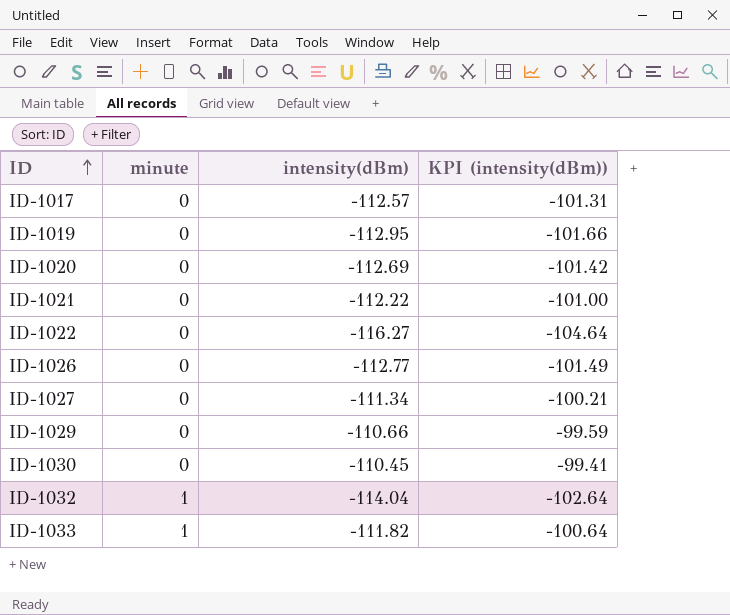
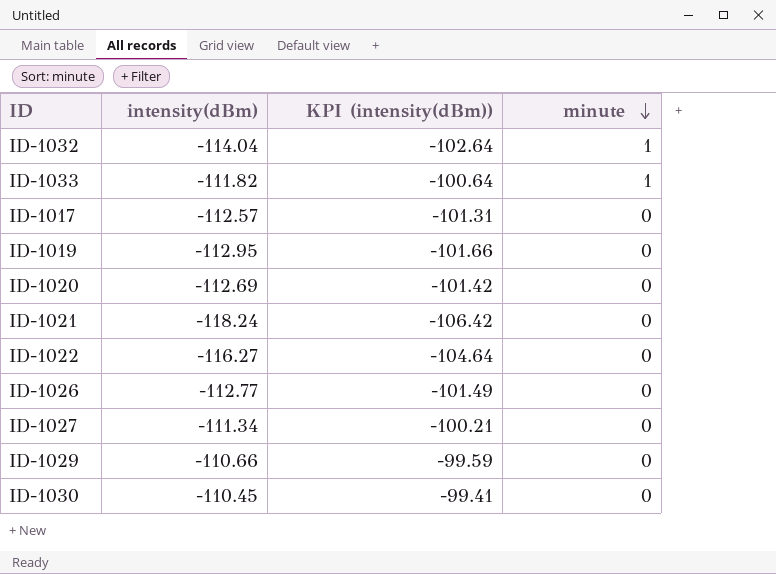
row order: ID ascending -> minute descending
column minute | position: 2 -> 4
ID-1021 | intensity(dBm): -112.22 -> -118.24
ID-1021 | KPI (intensity(dBm)): -101.00 -> -106.42

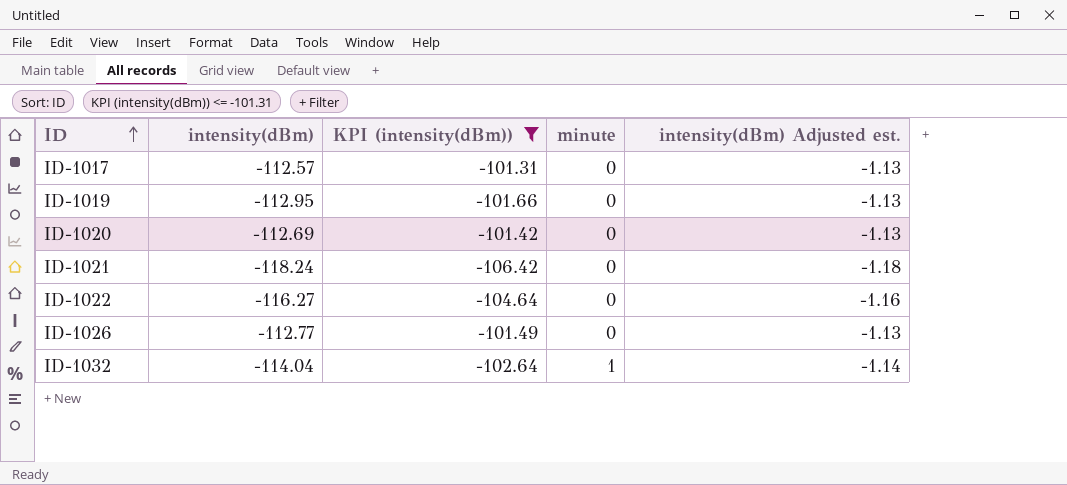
filter: none -> KPI (intensity(dBm)) <= -101.31
row order: minute descending -> ID ascending
column intensity(dBm) Adjusted est. | formula: none -> [intensity(dBm)] * 0.01

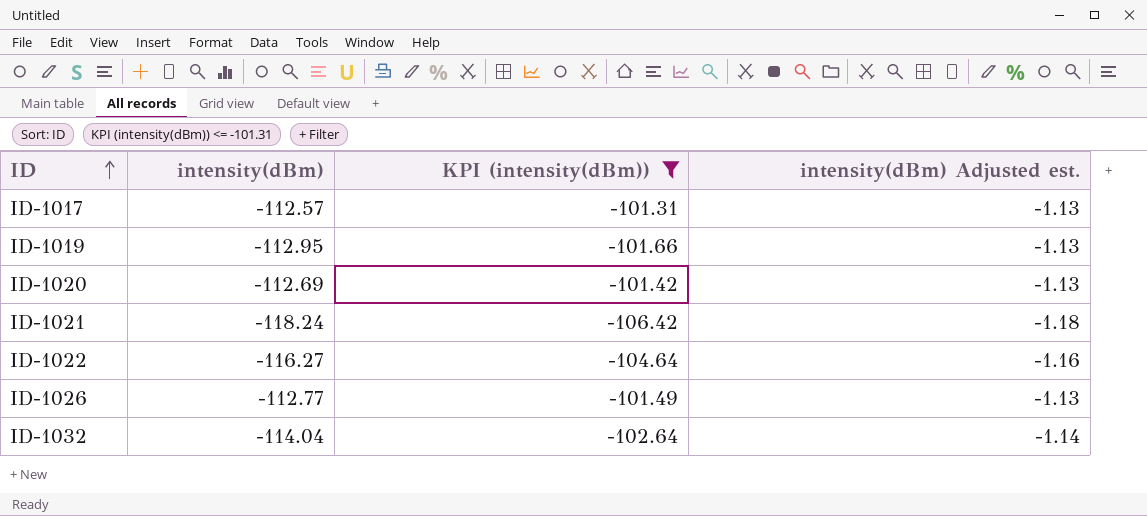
column minute | position: 4 -> none

